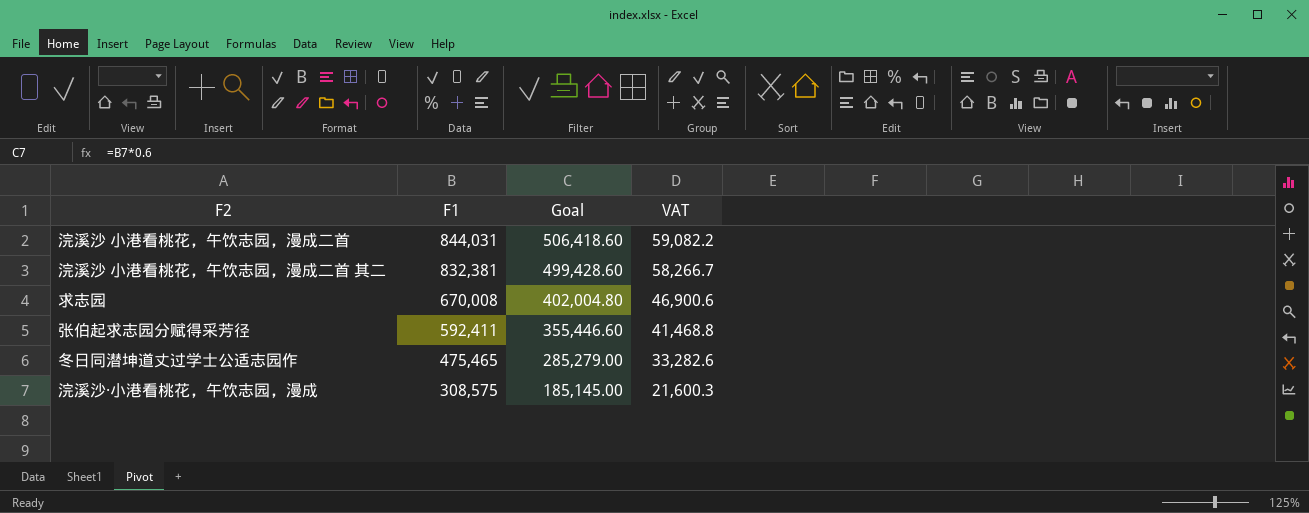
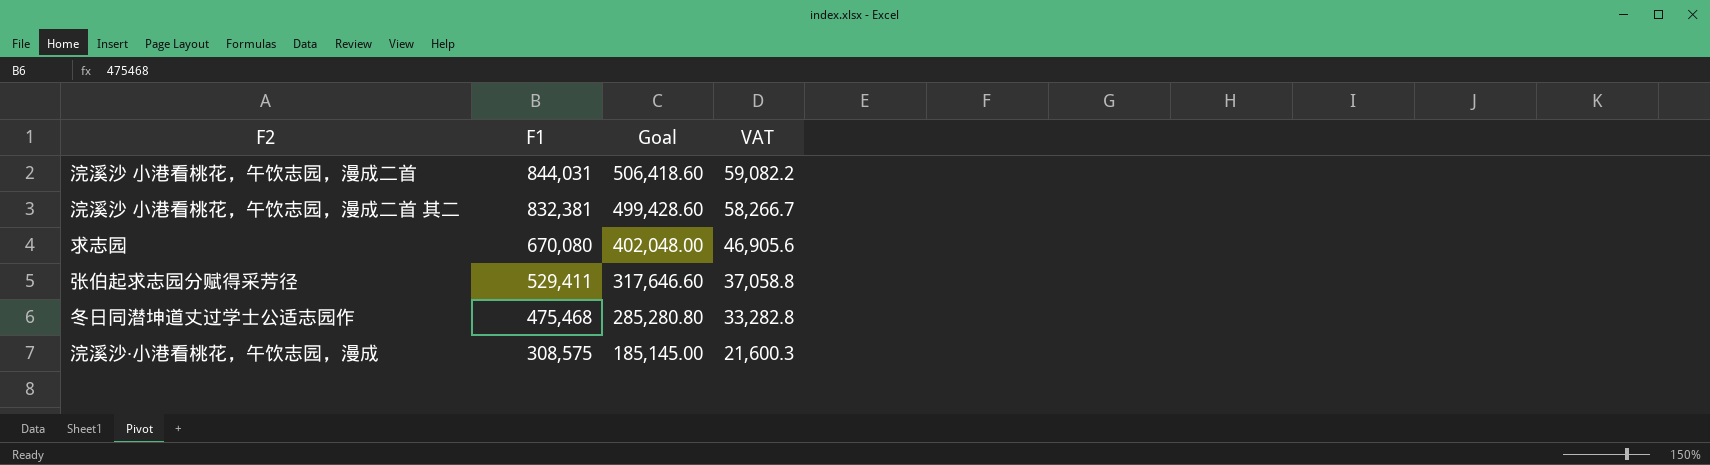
求志园 | F1: 670,008 -> 670,080
求志园 | Goal: 402,004.80 -> 402,048.00
求志园 | VAT: 46,900.6 -> 46,905.6
张伯起求志园分赋得采芳径 | F1: 592,411 -> 529,411
张伯起求志园分赋得采芳径 | Goal: 355,446.60 -> 317,646.60
张伯起求志园分赋得采芳径 | VAT: 41,468.8 -> 37,058.8
冬日同潜坤道丈过学士公适志园作 | F1: 475,465 -> 475,468
冬日同潜坤道丈过学士公适志园作 | Goal: 285,279.00 -> 285,280.80
冬日同潜坤道丈过学士公适志园作 | VAT: 33,282.6 -> 33,282.8

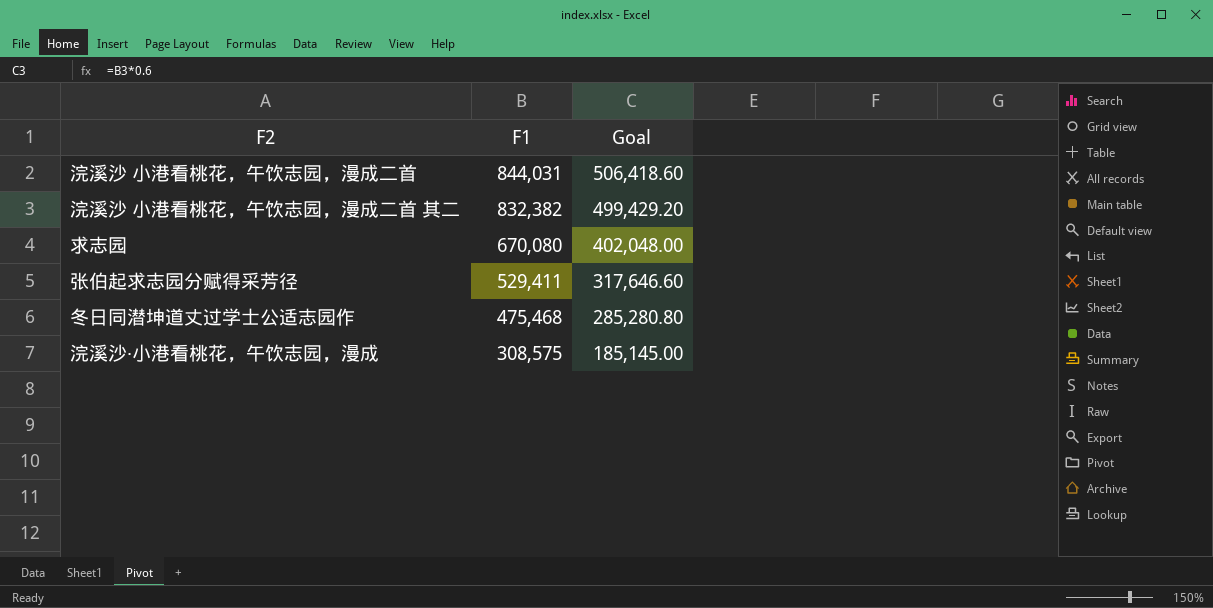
column VAT | formula: [F1] * 0.07 -> none
浣溪沙 小港看桃花，午饮志园，漫成二首 其二 | F1: 832,381 -> 832,382
浣溪沙 小港看桃花，午饮志园，漫成二首 其二 | Goal: 499,428.60 -> 499,429.20

